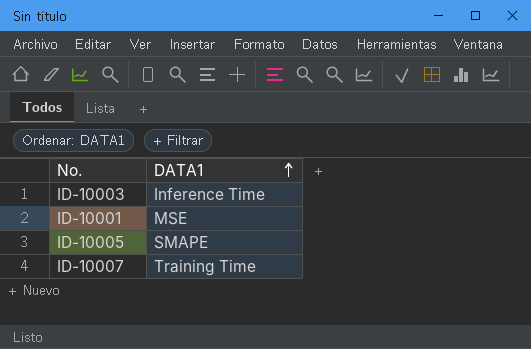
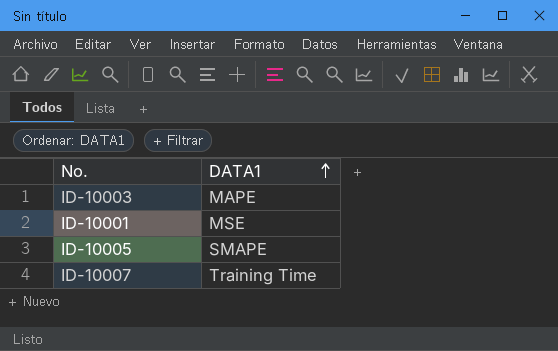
ID-10003 | DATA1: Inference Time -> MAPE

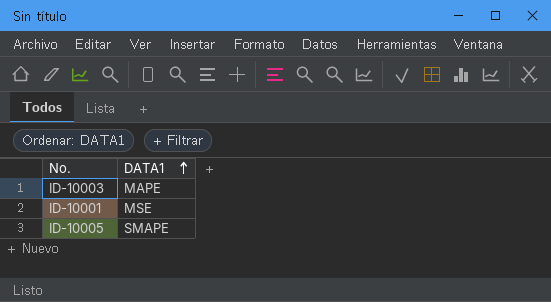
row ID-10007: Training Time -> none

